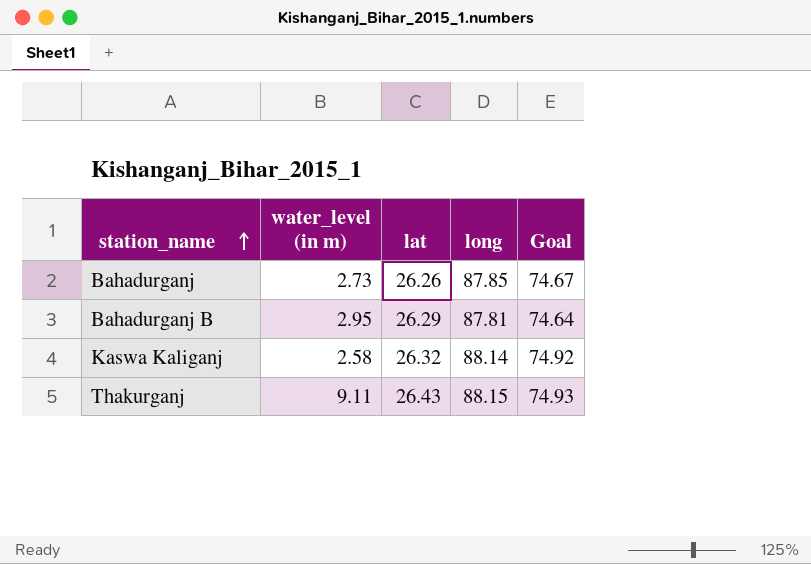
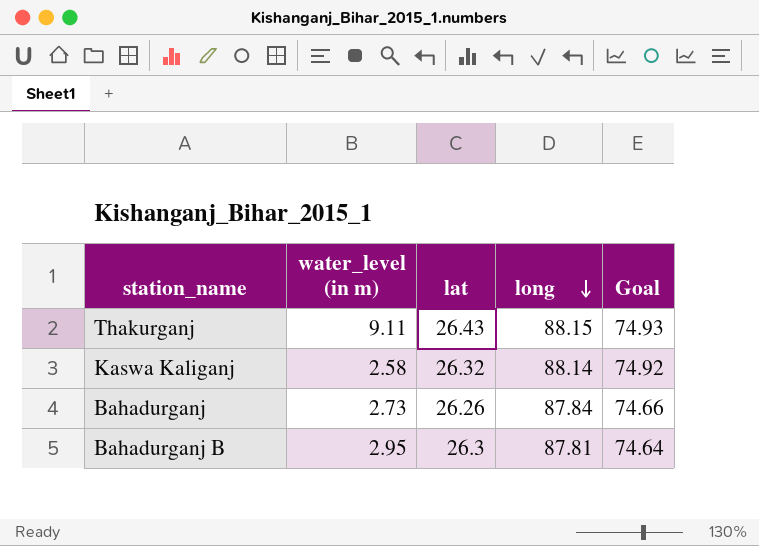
row order: station_name ascending -> long descending
Bahadurganj | long: 87.85 -> 87.84
Bahadurganj | Goal: 74.67 -> 74.66
Bahadurganj B | lat: 26.29 -> 26.3

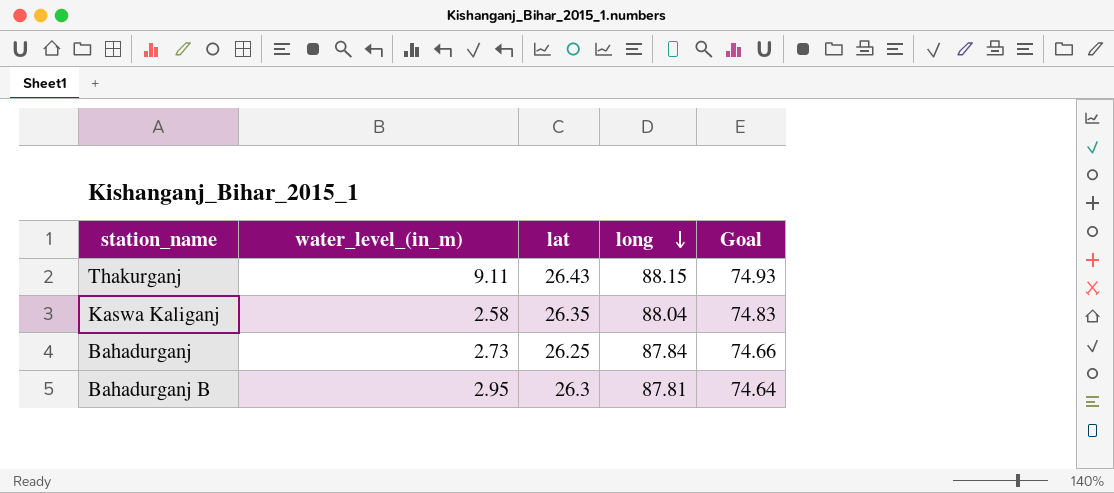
column name: water_level (in m) -> water_level_(in_m)
Kaswa Kaliganj | lat: 26.32 -> 26.35
Kaswa Kaliganj | long: 88.14 -> 88.04
Kaswa Kaliganj | Goal: 74.92 -> 74.83
Bahadurganj | lat: 26.26 -> 26.25

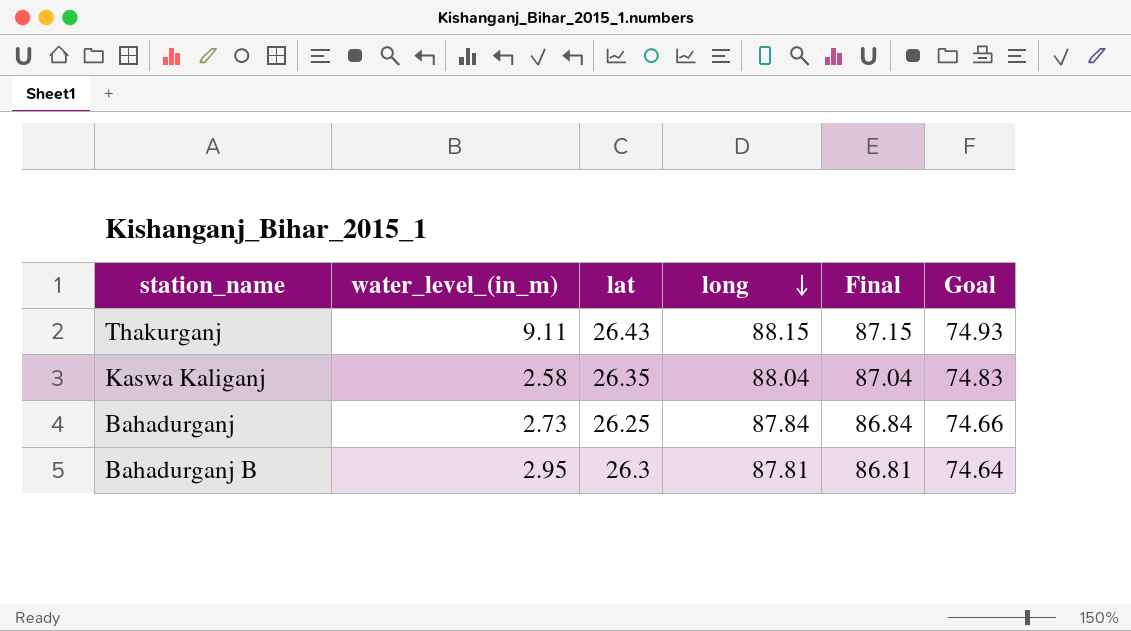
column Final | formula: none -> [long] - 1

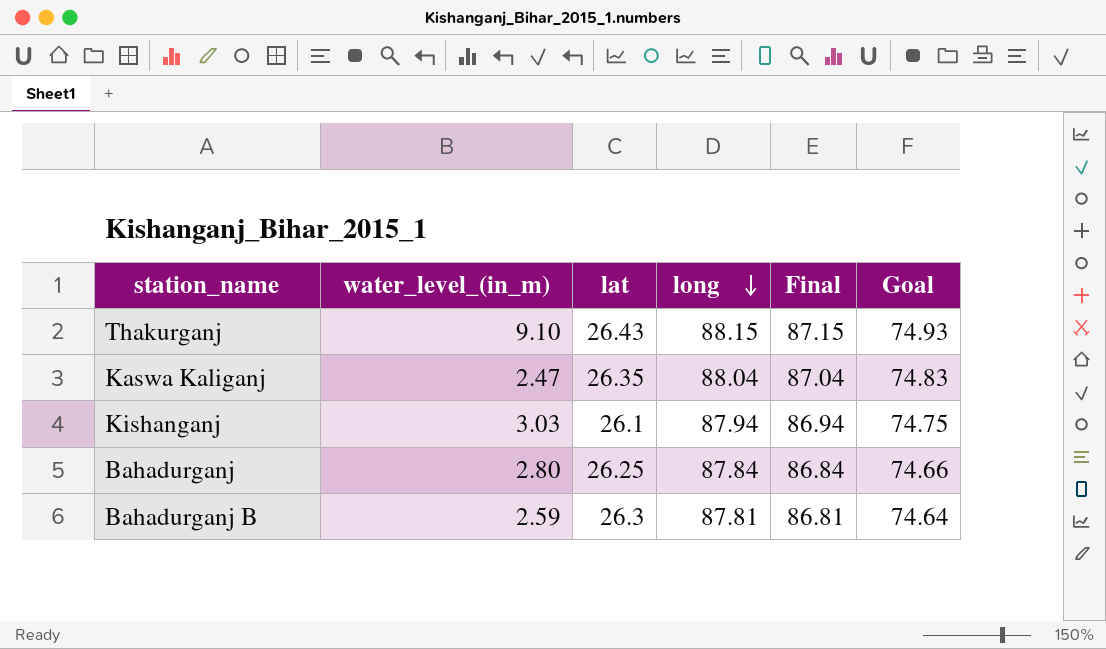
Thakurganj | water_level_(in_m): 9.11 -> 9.10
Kaswa Kaliganj | water_level_(in_m): 2.58 -> 2.47
row Kishanganj: none -> 3.03 | 26.1 | 87.94 | 86.94 | 74.75
Bahadurganj | water_level_(in_m): 2.73 -> 2.80
Bahadurganj B | water_level_(in_m): 2.95 -> 2.59

